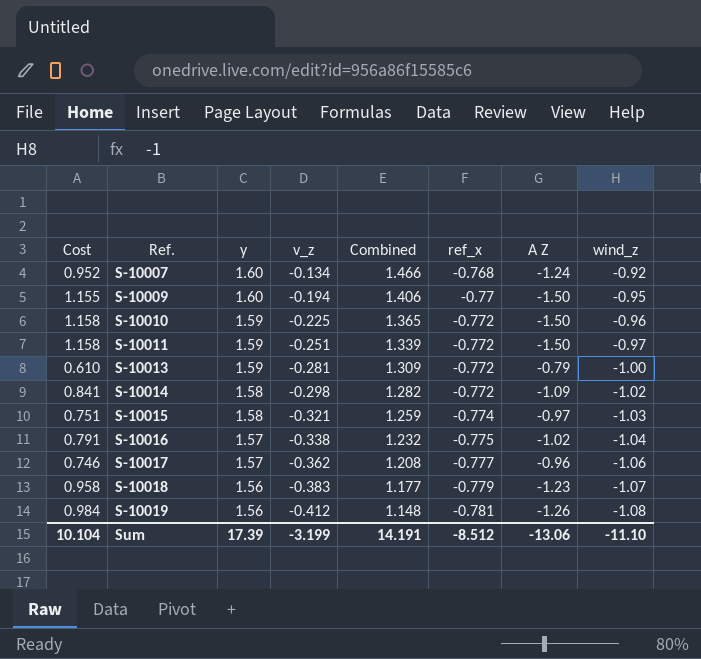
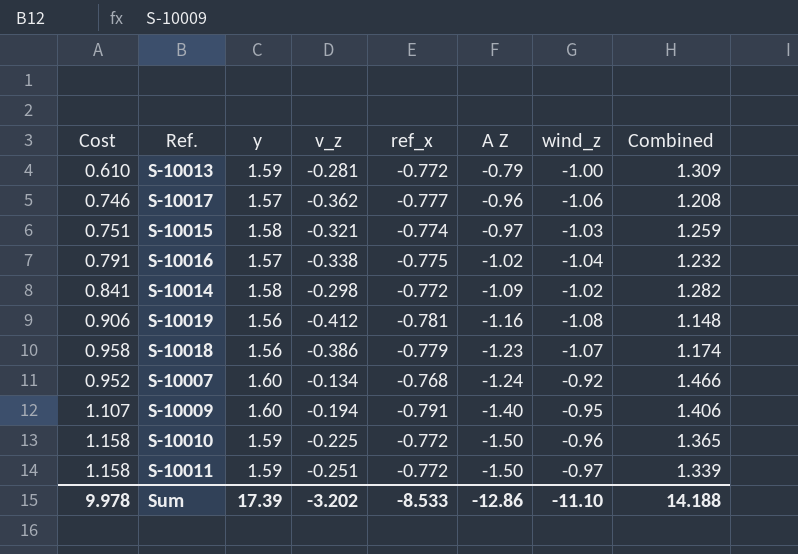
row order: Ref. ascending -> A Z descending
column Combined | position: 5 -> 8
S-10019 | Cost: 0.984 -> 0.906
S-10019 | A Z: -1.26 -> -1.16
S-10018 | v_z: -0.383 -> -0.386
S-10018 | Combined: 1.177 -> 1.174
S-10009 | Cost: 1.155 -> 1.107
S-10009 | ref_x: -0.77 -> -0.791
S-10009 | A Z: -1.50 -> -1.40
Sum | Cost: 10.104 -> 9.978
Sum | v_z: -3.199 -> -3.202
Sum | ref_x: -8.512 -> -8.533
Sum | A Z: -13.06 -> -12.86
Sum | Combined: 14.191 -> 14.188

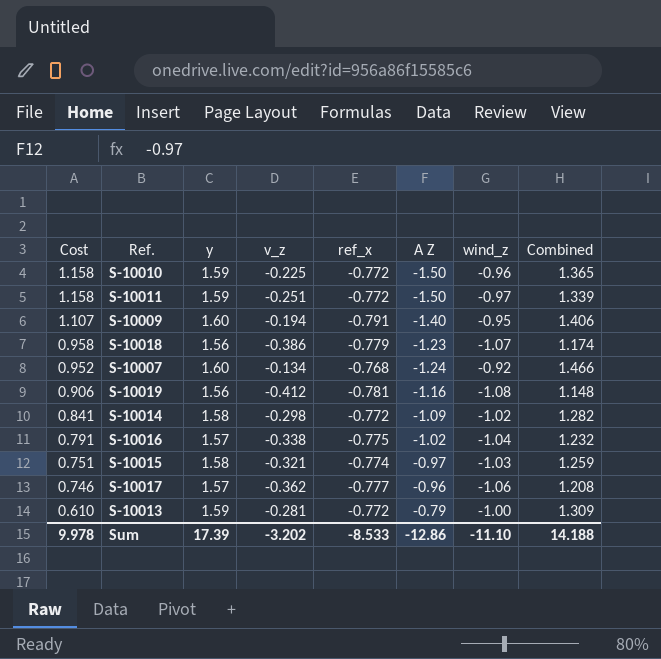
row order: A Z descending -> Cost descending

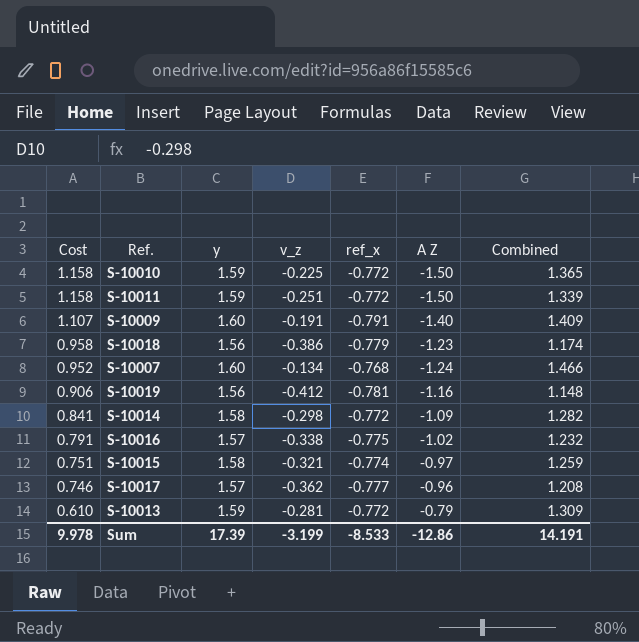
column wind_z | position: 7 -> none
S-10009 | v_z: -0.194 -> -0.191
S-10009 | Combined: 1.406 -> 1.409
Sum | v_z: -3.202 -> -3.199
Sum | Combined: 14.188 -> 14.191

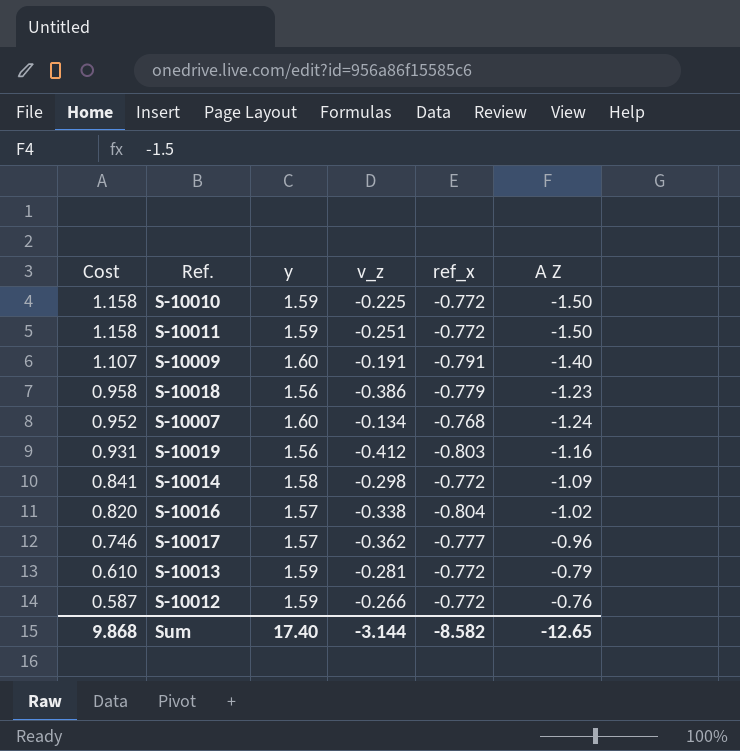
column Combined | formula: [y] + [v_z] -> none
row S-10015: 0.751 | 1.58 | -0.321 | -0.774 | -0.97 | 1.259 -> none
S-10019 | Cost: 0.906 -> 0.931
S-10019 | ref_x: -0.781 -> -0.803
S-10016 | Cost: 0.791 -> 0.820
S-10016 | ref_x: -0.775 -> -0.804
row S-10012: none -> 0.587 | 1.59 | -0.266 | -0.772 | -0.76
Sum | Cost: 9.978 -> 9.868
Sum | y: 17.39 -> 17.40
Sum | v_z: -3.199 -> -3.144
Sum | ref_x: -8.533 -> -8.582
Sum | A Z: -12.86 -> -12.65

